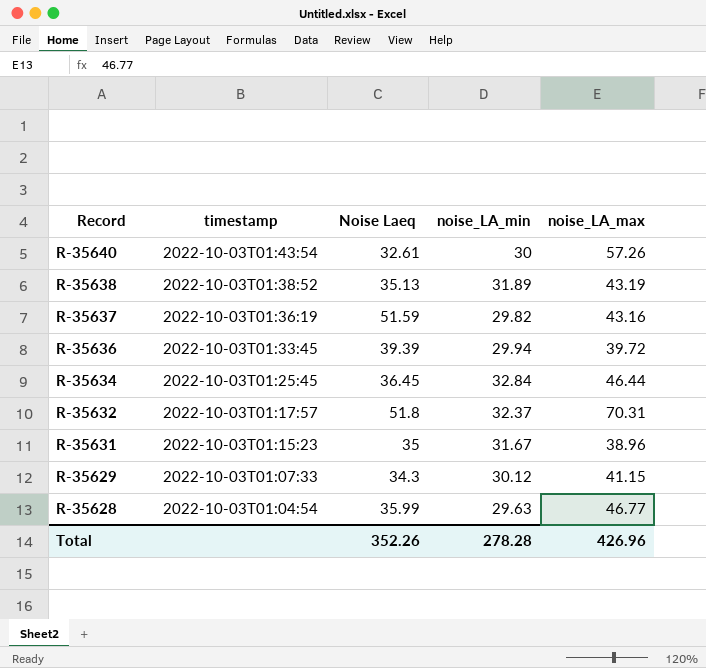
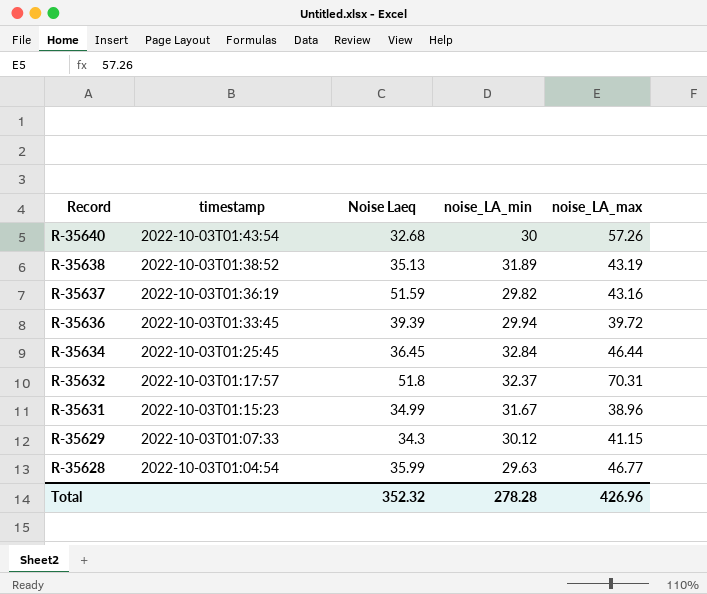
R-35640 | Noise Laeq: 32.61 -> 32.68
R-35631 | Noise Laeq: 35 -> 34.99
Total | Noise Laeq: 352.26 -> 352.32

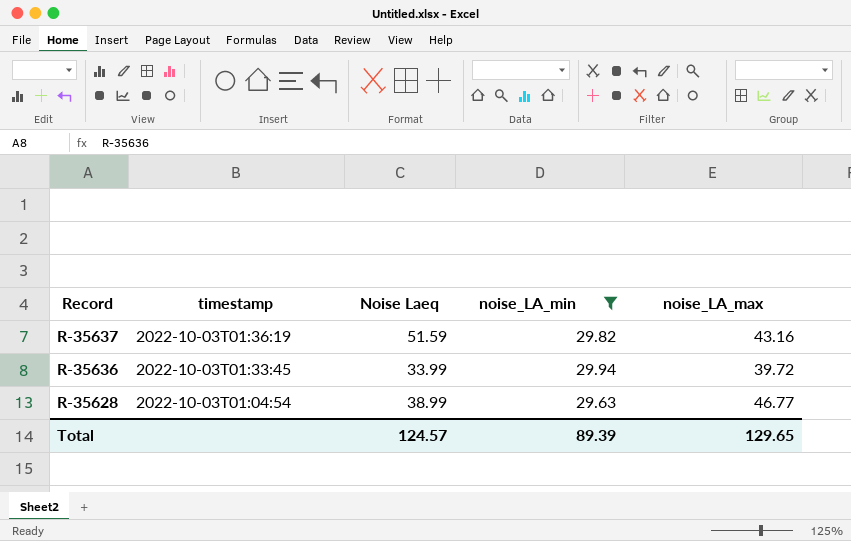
filter: none -> noise_LA_min <= 29.94
R-35636 | Noise Laeq: 39.39 -> 33.99
R-35628 | Noise Laeq: 35.99 -> 38.99
Total | Noise Laeq: 352.32 -> 124.57
Total | noise_LA_min: 278.28 -> 89.39
Total | noise_LA_max: 426.96 -> 129.65

